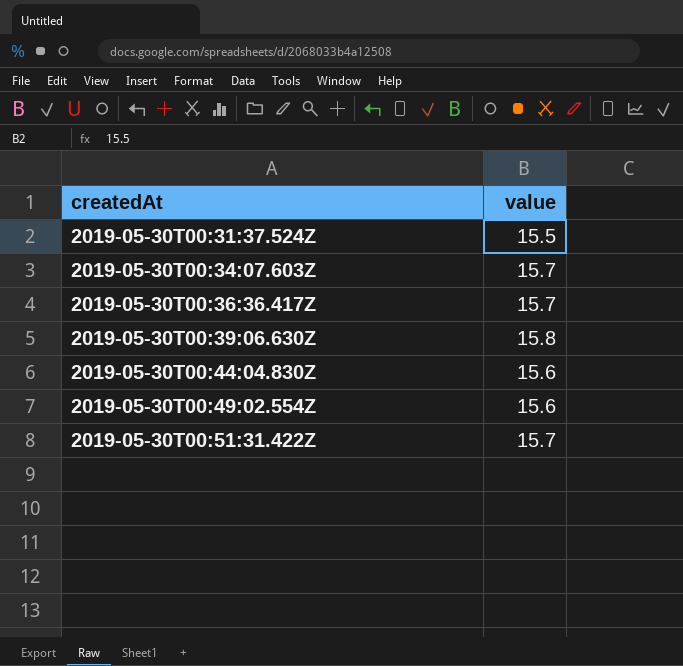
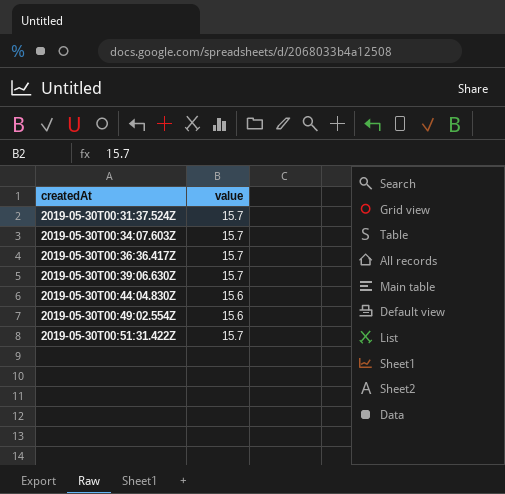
2019-05-30T00:31:37.524Z | value: 15.5 -> 15.7
2019-05-30T00:39:06.630Z | value: 15.8 -> 15.7

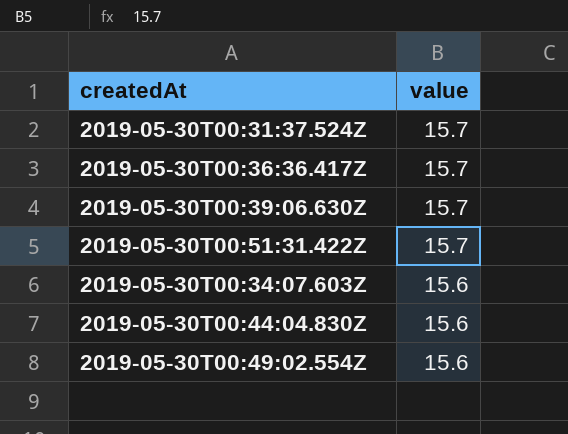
row order: createdAt ascending -> value descending
2019-05-30T00:34:07.603Z | value: 15.7 -> 15.6

